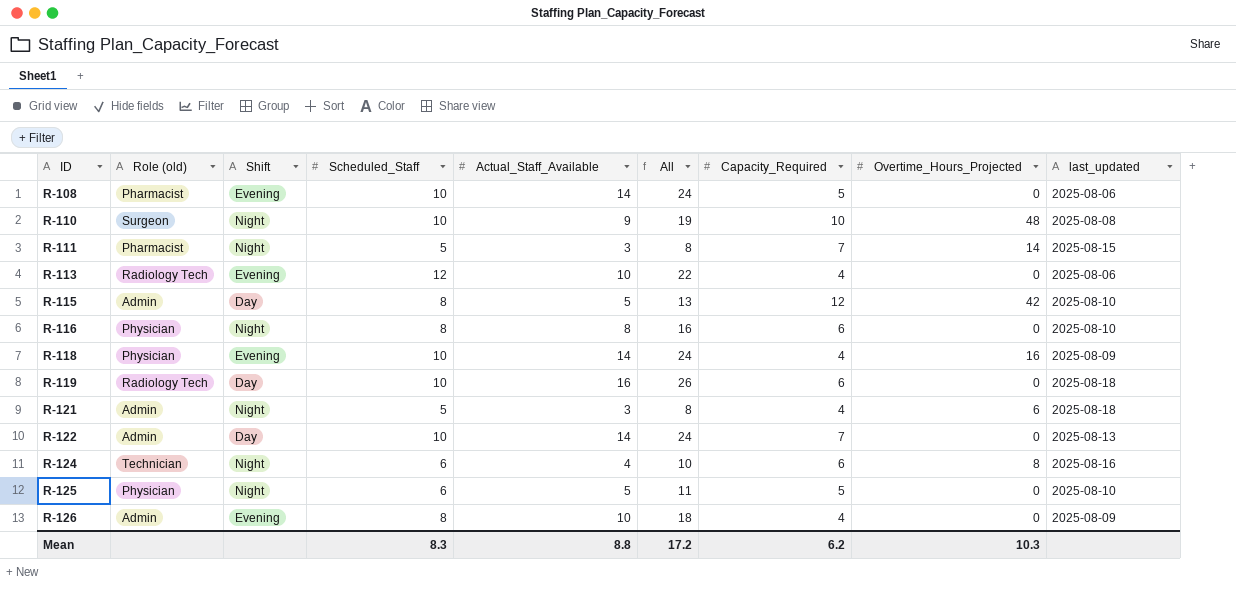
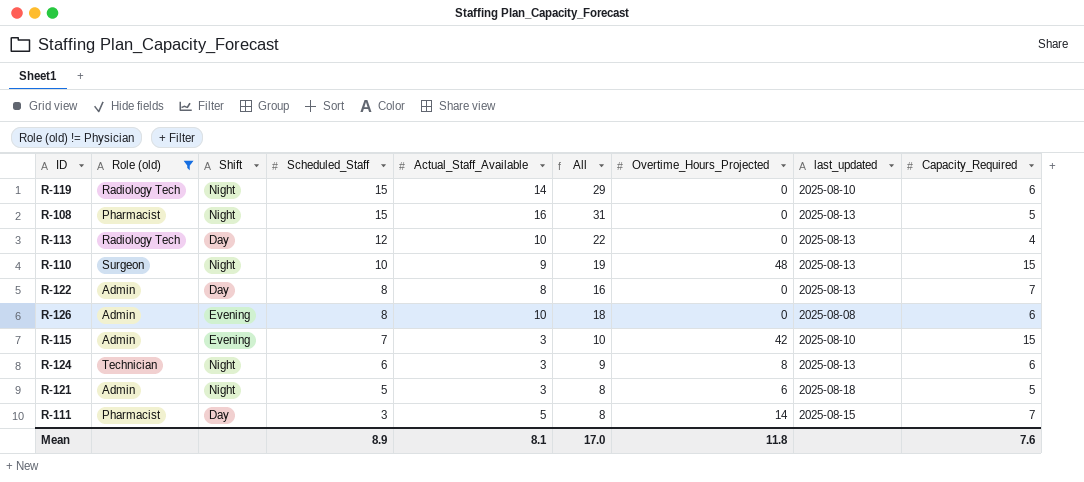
filter: none -> Role (old) != Physician
row order: ID ascending -> Scheduled_Staff descending
column Capacity_Required | position: 7 -> 9
R-119 | Shift: Day -> Night
R-119 | Scheduled_Staff: 10 -> 15
R-119 | Actual_Staff_Available: 16 -> 14
R-119 | All: 26 -> 29
R-119 | last_updated: 2025-08-18 -> 2025-08-10
R-108 | Shift: Evening -> Night
R-108 | Scheduled_Staff: 10 -> 15
R-108 | Actual_Staff_Available: 14 -> 16
R-108 | All: 24 -> 31
R-108 | last_updated: 2025-08-06 -> 2025-08-13
R-113 | Shift: Evening -> Day
R-113 | last_updated: 2025-08-06 -> 2025-08-13
R-110 | last_updated: 2025-08-08 -> 2025-08-13
R-110 | Capacity_Required: 10 -> 15
R-122 | Scheduled_Staff: 10 -> 8
R-122 | Actual_Staff_Available: 14 -> 8
R-122 | All: 24 -> 16
R-126 | last_updated: 2025-08-09 -> 2025-08-08
R-126 | Capacity_Required: 4 -> 6
R-115 | Shift: Day -> Evening
R-115 | Scheduled_Staff: 8 -> 7
R-115 | Actual_Staff_Available: 5 -> 3
R-115 | All: 13 -> 10
R-115 | Capacity_Required: 12 -> 15
R-124 | Actual_Staff_Available: 4 -> 3
R-124 | All: 10 -> 9
R-124 | last_updated: 2025-08-16 -> 2025-08-13
R-121 | Capacity_Required: 4 -> 5
R-111 | Shift: Night -> Day
R-111 | Scheduled_Staff: 5 -> 3
R-111 | Actual_Staff_Available: 3 -> 5
Mean | Scheduled_Staff: 8.3 -> 8.9
Mean | Actual_Staff_Available: 8.8 -> 8.1
Mean | All: 17.2 -> 17.0
Mean | Overtime_Hours_Projected: 10.3 -> 11.8
Mean | Capacity_Required: 6.2 -> 7.6

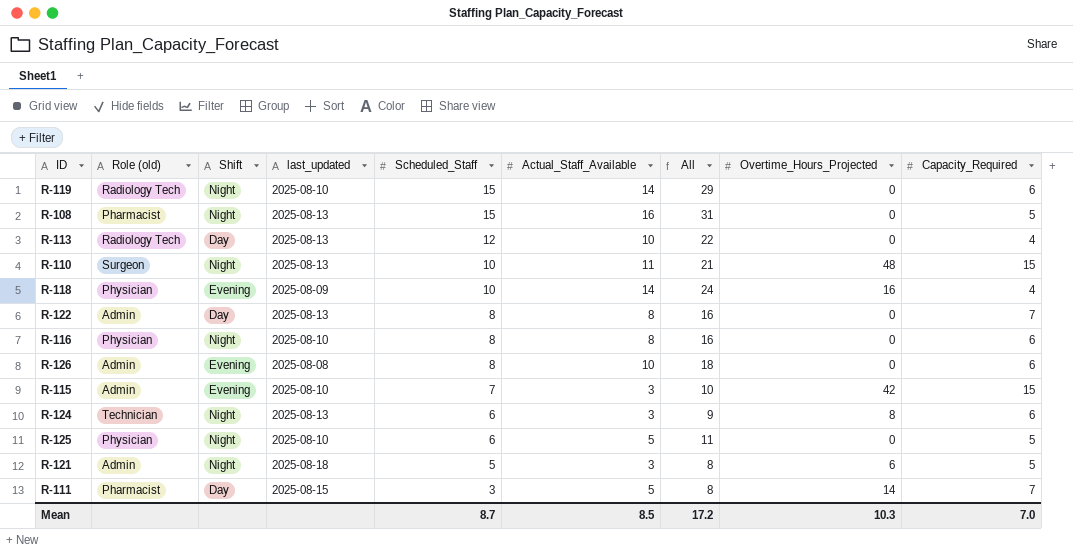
filter: Role (old) != Physician -> none
column last_updated | position: 8 -> 4
R-110 | Actual_Staff_Available: 9 -> 11
R-110 | All: 19 -> 21
Mean | Scheduled_Staff: 8.9 -> 8.7
Mean | Actual_Staff_Available: 8.1 -> 8.5
Mean | All: 17.0 -> 17.2
Mean | Overtime_Hours_Projected: 11.8 -> 10.3
Mean | Capacity_Required: 7.6 -> 7.0

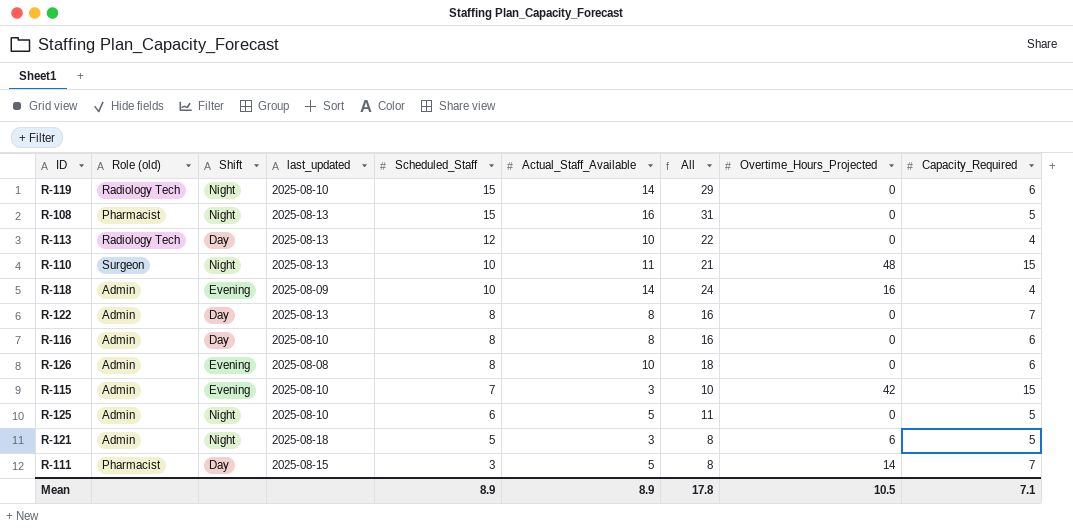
row R-124: Technician | Night | 2025-08-13 | 6 | 3 | 9 | 8 | 6 -> none
R-118 | Role (old): Physician -> Admin
R-116 | Role (old): Physician -> Admin
R-116 | Shift: Night -> Day
R-125 | Role (old): Physician -> Admin
Mean | Scheduled_Staff: 8.7 -> 8.9
Mean | Actual_Staff_Available: 8.5 -> 8.9
Mean | All: 17.2 -> 17.8
Mean | Overtime_Hours_Projected: 10.3 -> 10.5
Mean | Capacity_Required: 7.0 -> 7.1

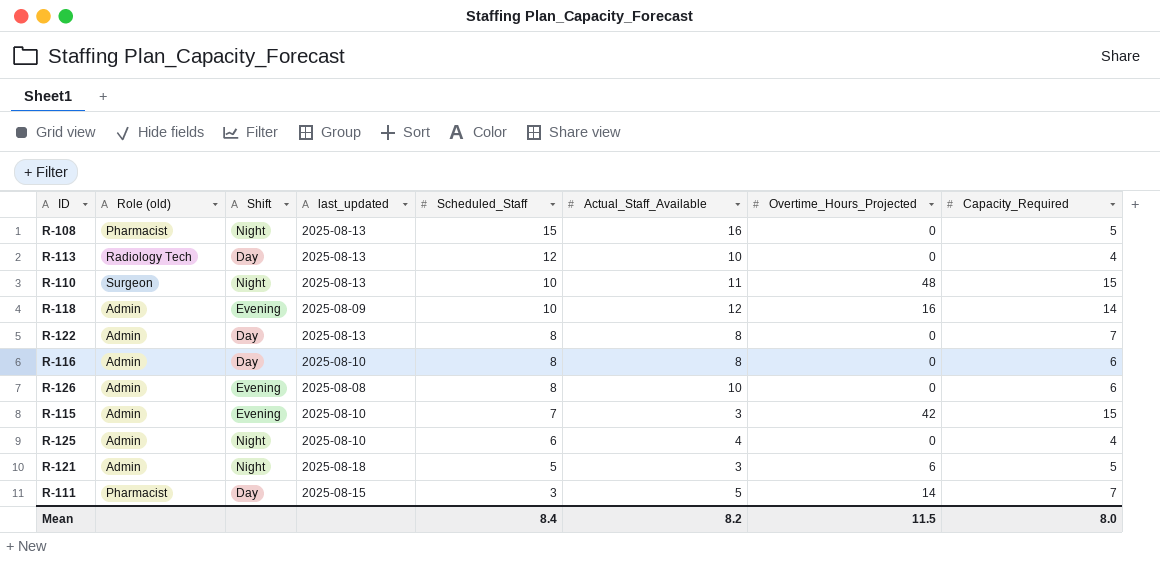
column All | formula: [Scheduled_Staff] + [Actual_Staff_Available] -> none
row R-119: Radiology Tech | Night | 2025-08-10 | 15 | 14 | 29 | 0 | 6 -> none
R-118 | Actual_Staff_Available: 14 -> 12
R-118 | Capacity_Required: 4 -> 14
R-125 | Actual_Staff_Available: 5 -> 4
R-125 | Capacity_Required: 5 -> 4
Mean | Scheduled_Staff: 8.9 -> 8.4
Mean | Actual_Staff_Available: 8.9 -> 8.2
Mean | Overtime_Hours_Projected: 10.5 -> 11.5
Mean | Capacity_Required: 7.1 -> 8.0

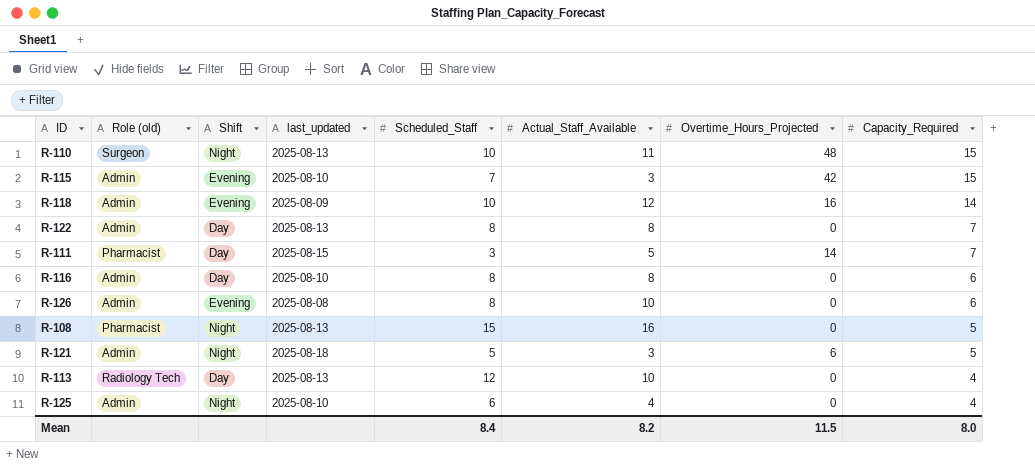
row order: Scheduled_Staff descending -> Capacity_Required descending

